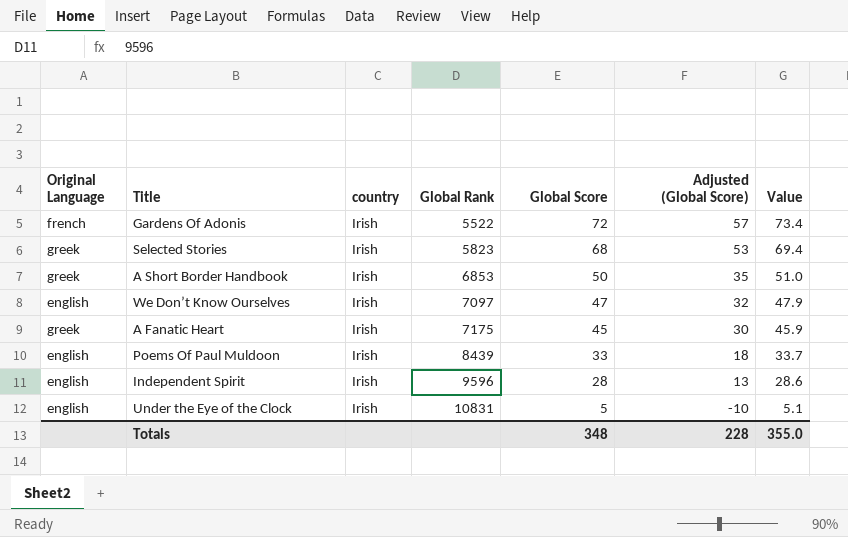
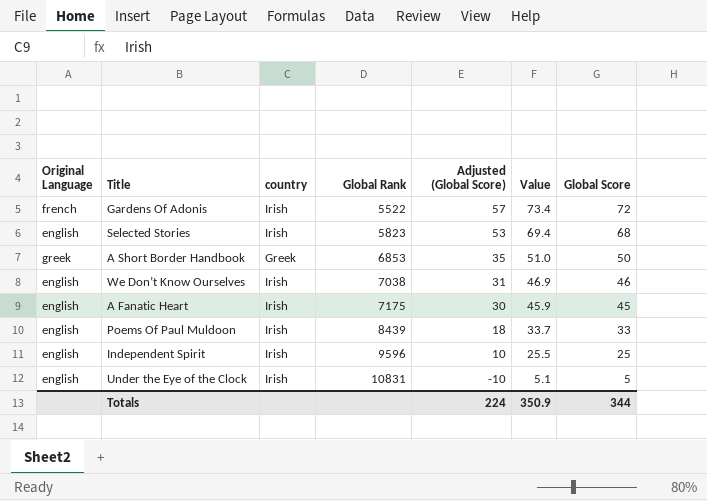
column Global Score | position: 5 -> 7
Selected Stories | Original Language: greek -> english
A Short Border Handbook | country: Irish -> Greek
We Don’t Know Ourselves | Global Rank: 7097 -> 7038
We Don’t Know Ourselves | Adjusted (Global Score): 32 -> 31
We Don’t Know Ourselves | Value: 47.9 -> 46.9
We Don’t Know Ourselves | Global Score: 47 -> 46
A Fanatic Heart | Original Language: greek -> english
Independent Spirit | Adjusted (Global Score): 13 -> 10
Independent Spirit | Value: 28.6 -> 25.5
Independent Spirit | Global Score: 28 -> 25
Totals | Adjusted (Global Score): 228 -> 224
Totals | Value: 355.0 -> 350.9
Totals | Global Score: 348 -> 344

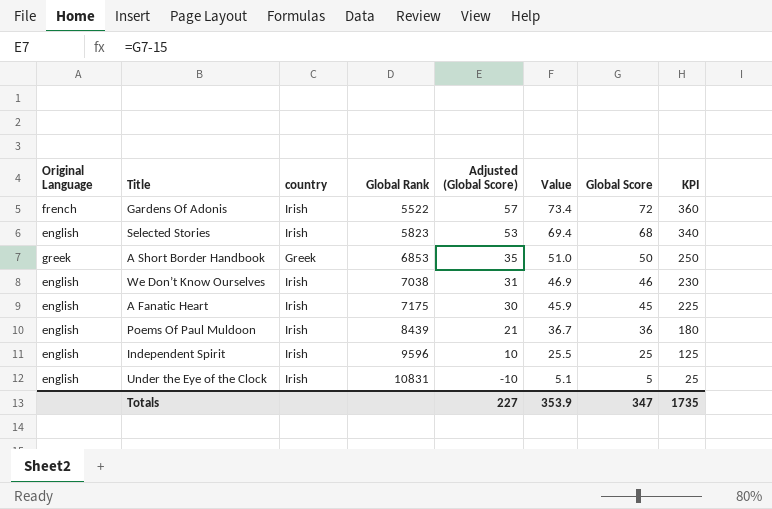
column KPI | formula: none -> [Global Score] * 5
Poems Of Paul Muldoon | Adjusted (Global Score): 18 -> 21
Poems Of Paul Muldoon | Value: 33.7 -> 36.7
Poems Of Paul Muldoon | Global Score: 33 -> 36
Totals | Adjusted (Global Score): 224 -> 227
Totals | Value: 350.9 -> 353.9
Totals | Global Score: 344 -> 347

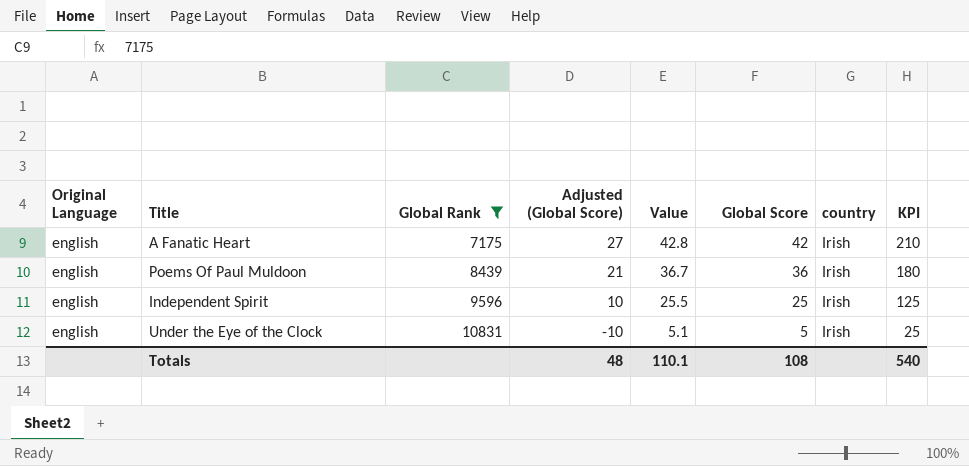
filter: none -> Global Rank >= 7175
column country | position: 3 -> 7
A Fanatic Heart | Adjusted (Global Score): 30 -> 27
A Fanatic Heart | Value: 45.9 -> 42.8
A Fanatic Heart | Global Score: 45 -> 42
A Fanatic Heart | KPI: 225 -> 210
Totals | Adjusted (Global Score): 227 -> 48
Totals | Value: 353.9 -> 110.1
Totals | Global Score: 347 -> 108
Totals | KPI: 1735 -> 540

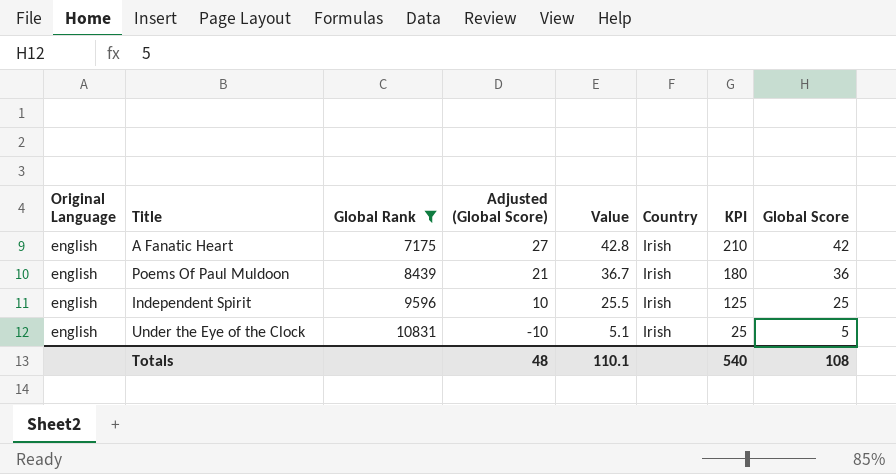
column name: country -> Country
column Global Score | position: 6 -> 8

